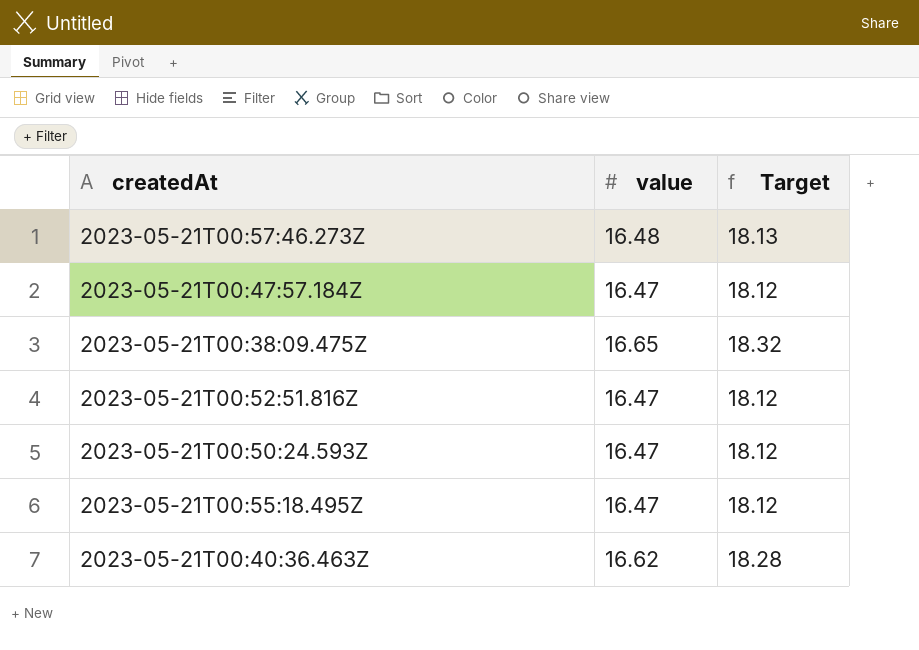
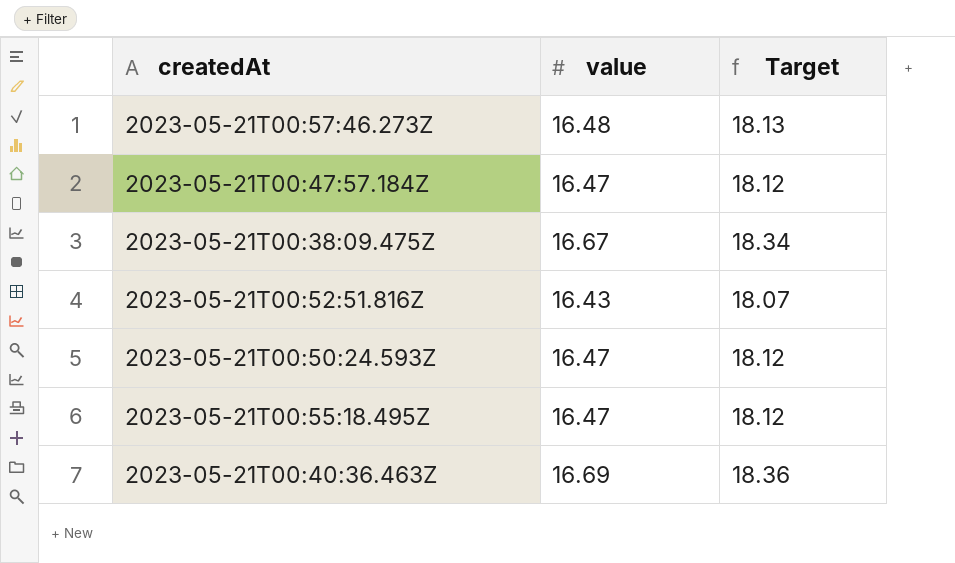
2023-05-21T00:38:09.475Z | value: 16.65 -> 16.67
2023-05-21T00:38:09.475Z | Target: 18.32 -> 18.34
2023-05-21T00:52:51.816Z | value: 16.47 -> 16.43
2023-05-21T00:52:51.816Z | Target: 18.12 -> 18.07
2023-05-21T00:40:36.463Z | value: 16.62 -> 16.69
2023-05-21T00:40:36.463Z | Target: 18.28 -> 18.36

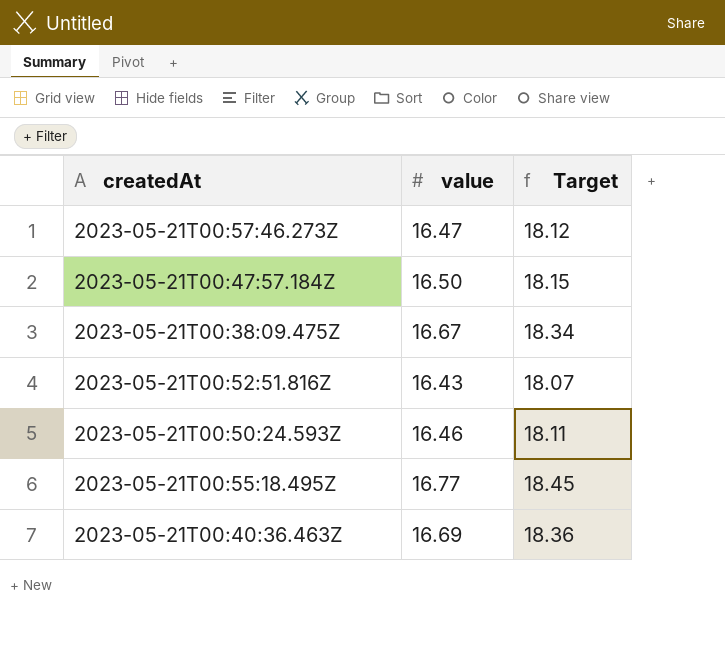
2023-05-21T00:57:46.273Z | value: 16.48 -> 16.47
2023-05-21T00:57:46.273Z | Target: 18.13 -> 18.12
2023-05-21T00:47:57.184Z | value: 16.47 -> 16.50
2023-05-21T00:47:57.184Z | Target: 18.12 -> 18.15
2023-05-21T00:50:24.593Z | value: 16.47 -> 16.46
2023-05-21T00:50:24.593Z | Target: 18.12 -> 18.11
2023-05-21T00:55:18.495Z | value: 16.47 -> 16.77
2023-05-21T00:55:18.495Z | Target: 18.12 -> 18.45

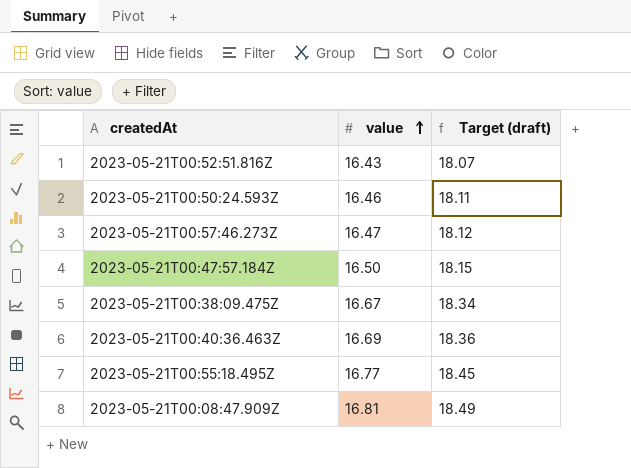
row order: none -> value ascending
column name: Target -> Target (draft)
row 2023-05-21T00:08:47.909Z: none -> 16.81 | 18.49

